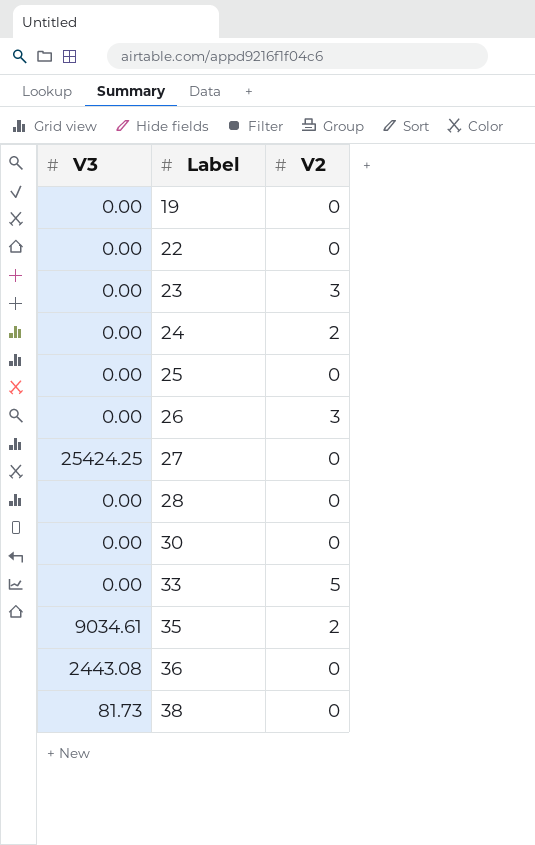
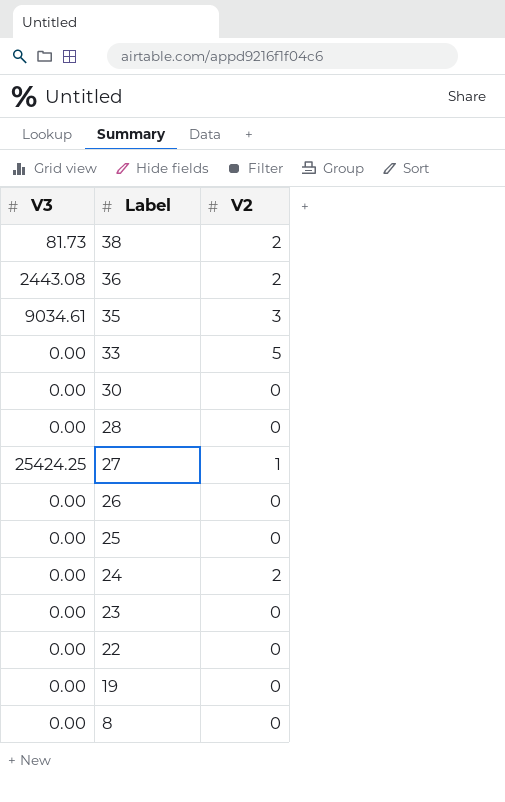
row order: Label ascending -> Label descending
38 | V2: 0 -> 2
36 | V2: 0 -> 2
35 | V2: 2 -> 3
27 | V2: 0 -> 1
26 | V2: 3 -> 0
23 | V2: 3 -> 0
row 8: none -> 0.00 | 0

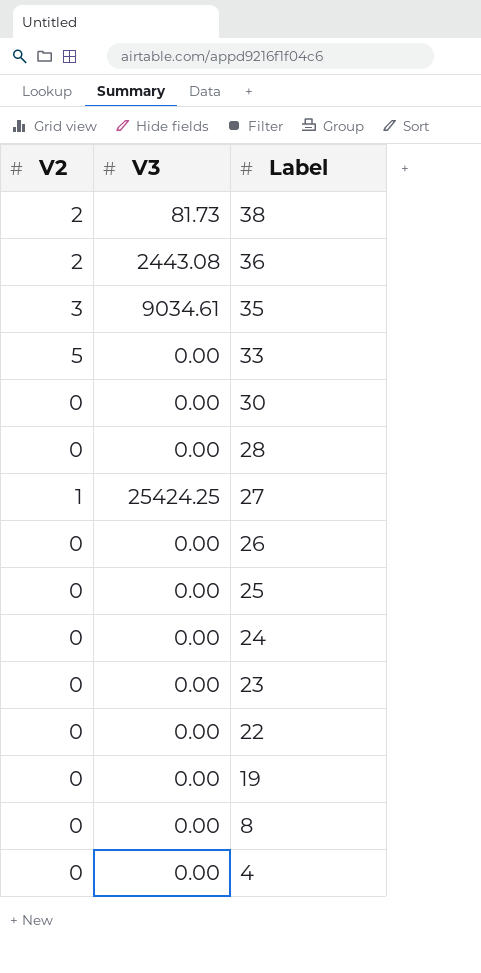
column V2 | position: 3 -> 1
24 | V2: 2 -> 0
row 4: none -> 0 | 0.00

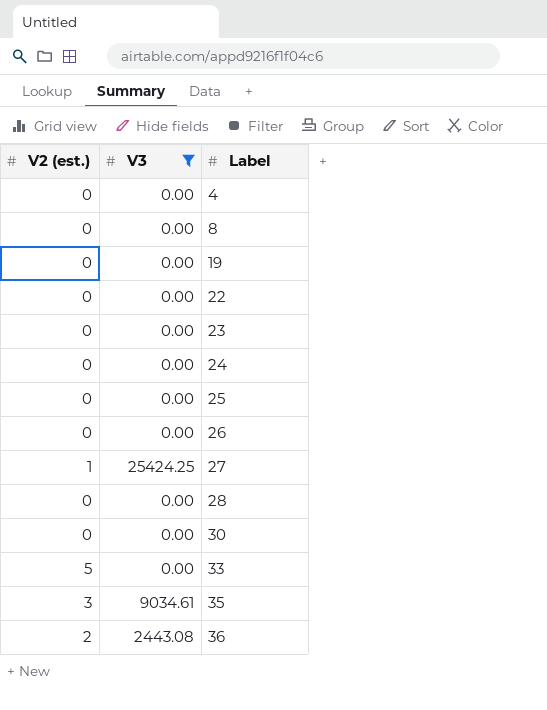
filter: none -> V3 != 81.73
row order: Label descending -> Label ascending
column name: V2 -> V2 (est.)

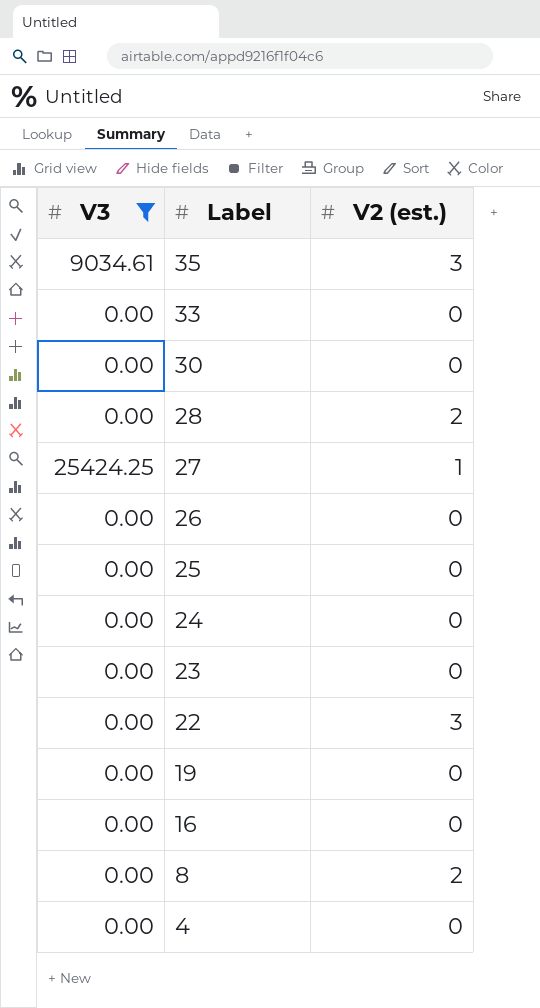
row order: Label ascending -> Label descending
column V2 (est.) | position: 1 -> 3
row 36: 2 | 2443.08 -> none
33 | V2 (est.): 5 -> 0
28 | V2 (est.): 0 -> 2
22 | V2 (est.): 0 -> 3
row 16: none -> 0.00 | 0
8 | V2 (est.): 0 -> 2

